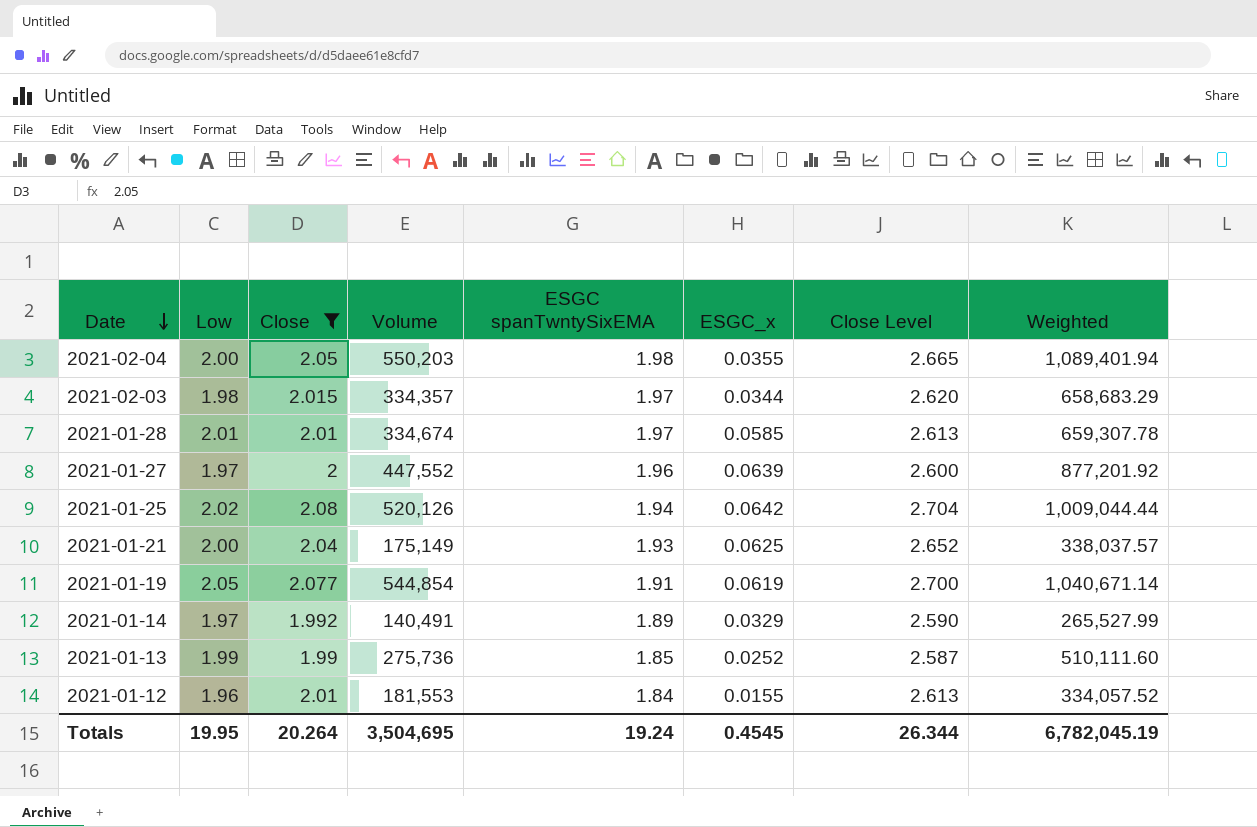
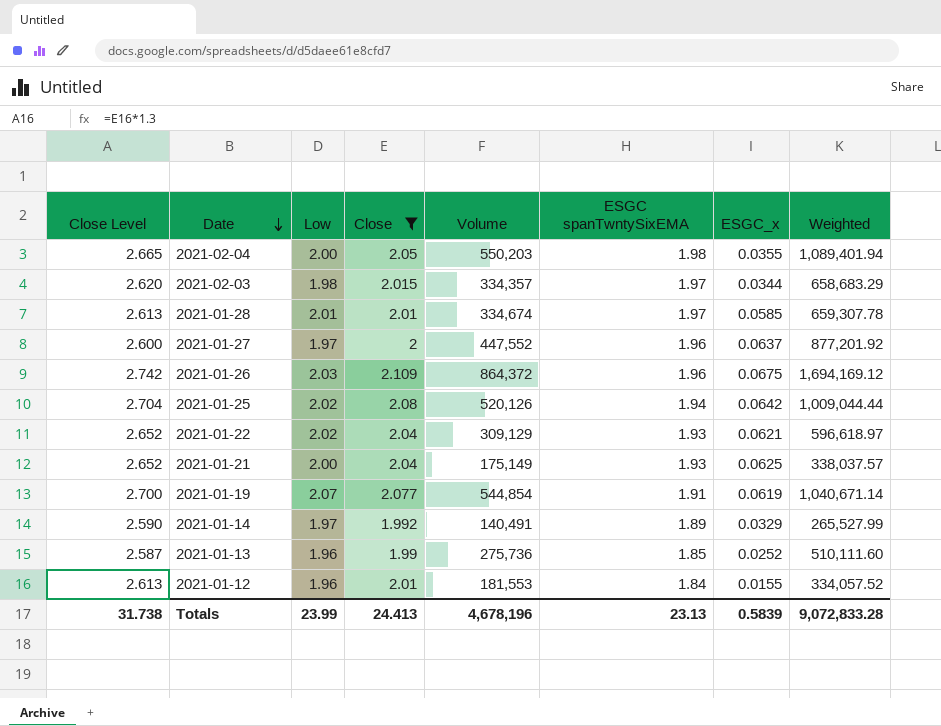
column Close Level | position: 7 -> 1
2021-01-27 | ESGC_x: 0.0639 -> 0.0637
row 2021-01-26: none -> 2.742 | 2.03 | 2.109 | 864,372 | 1.96 | 0.0675 | 1,694,169.12
row 2021-01-22: none -> 2.652 | 2.02 | 2.04 | 309,129 | 1.93 | 0.0621 | 596,618.97
2021-01-19 | Low: 2.05 -> 2.07
2021-01-13 | Low: 1.99 -> 1.96
Totals | Close Level: 26.344 -> 31.738
Totals | Low: 19.95 -> 23.99
Totals | Close: 20.264 -> 24.413
Totals | Volume: 3,504,695 -> 4,678,196
Totals | ESGC spanTwntySixEMA: 19.24 -> 23.13
Totals | ESGC_x: 0.4545 -> 0.5839
Totals | Weighted: 6,782,045.19 -> 9,072,833.28

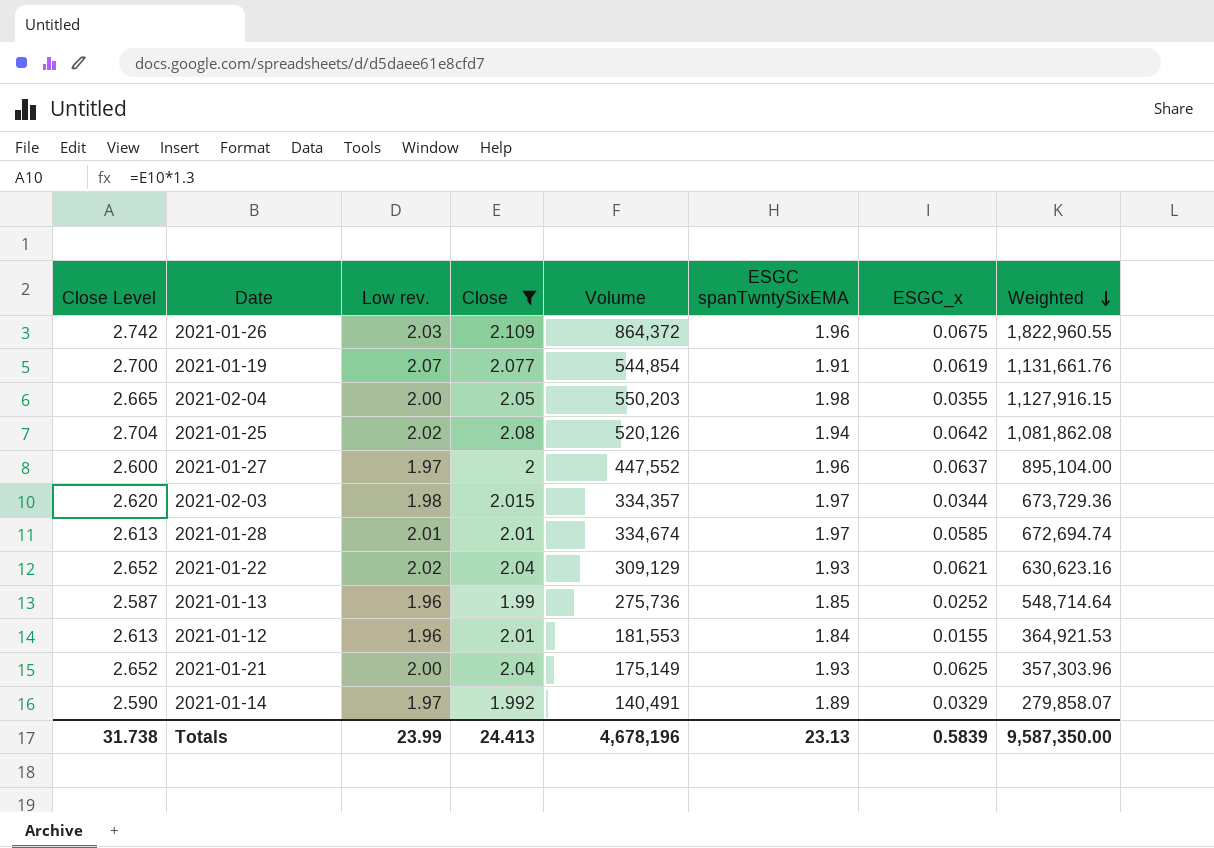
row order: Date descending -> Weighted descending
column name: Low -> Low rev.
column Weighted | formula: [Volume] * [ESGC spanTwntySixEMA] -> [Close] * [Volume]
Totals | Weighted: 9,072,833.28 -> 9,587,350.00

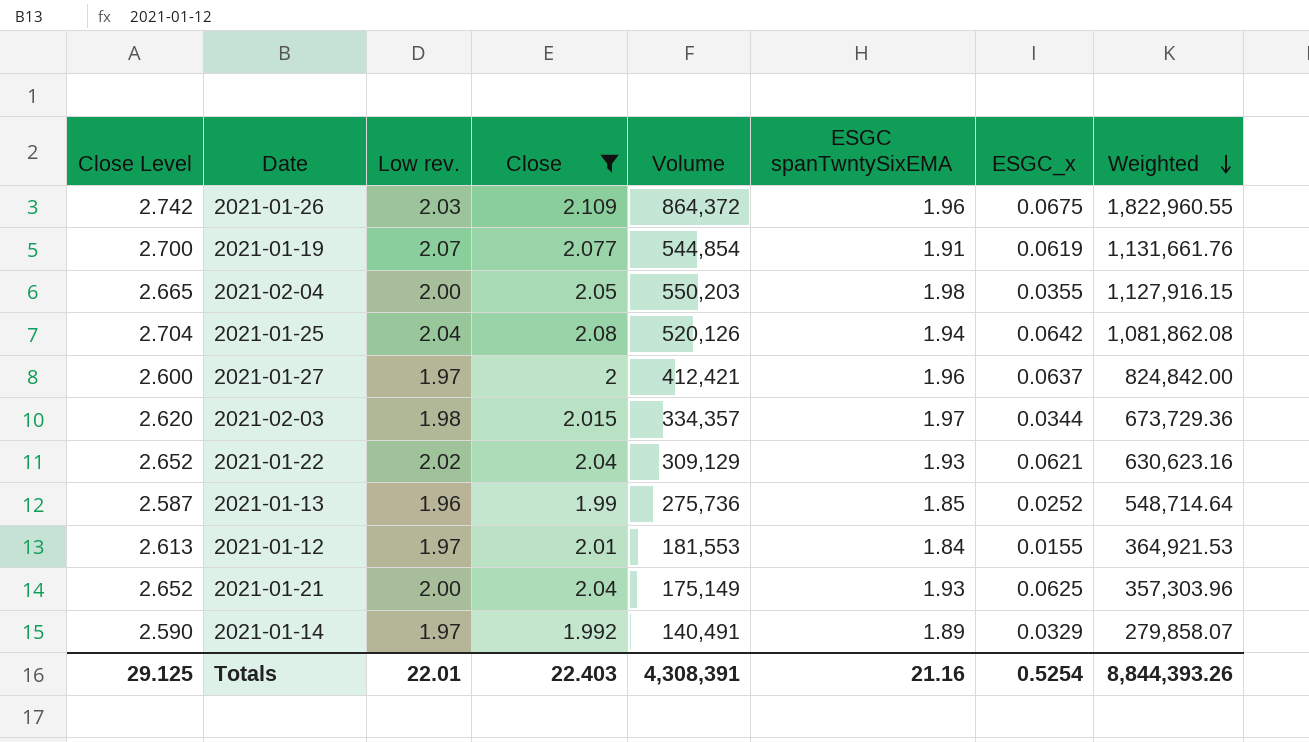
row 2021-01-28: 2.613 | 2.01 | 2.01 | 334,674 | 1.97 | 0.0585 | 672,694.74 -> none
2021-01-25 | Low rev.: 2.02 -> 2.04
2021-01-27 | Volume: 447,552 -> 412,421
2021-01-27 | Weighted: 895,104.00 -> 824,842.00
2021-01-12 | Low rev.: 1.96 -> 1.97
Totals | Close Level: 31.738 -> 29.125
Totals | Low rev.: 23.99 -> 22.01
Totals | Close: 24.413 -> 22.403
Totals | Volume: 4,678,196 -> 4,308,391
Totals | ESGC spanTwntySixEMA: 23.13 -> 21.16
Totals | ESGC_x: 0.5839 -> 0.5254
Totals | Weighted: 9,587,350.00 -> 8,844,393.26

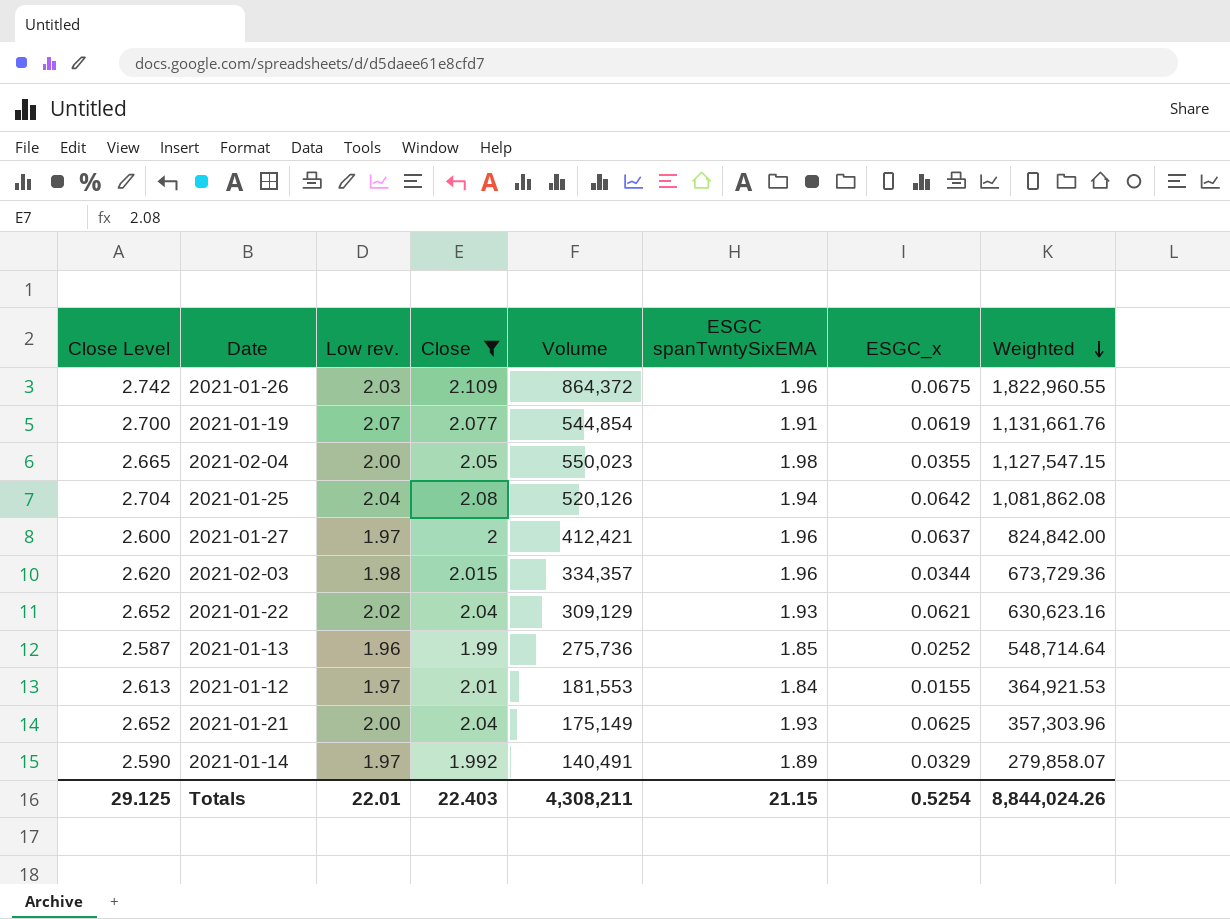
2021-02-04 | Volume: 550,203 -> 550,023
2021-02-04 | Weighted: 1,127,916.15 -> 1,127,547.15
2021-02-03 | ESGC spanTwntySixEMA: 1.97 -> 1.96
Totals | Volume: 4,308,391 -> 4,308,211
Totals | ESGC spanTwntySixEMA: 21.16 -> 21.15
Totals | Weighted: 8,844,393.26 -> 8,844,024.26

